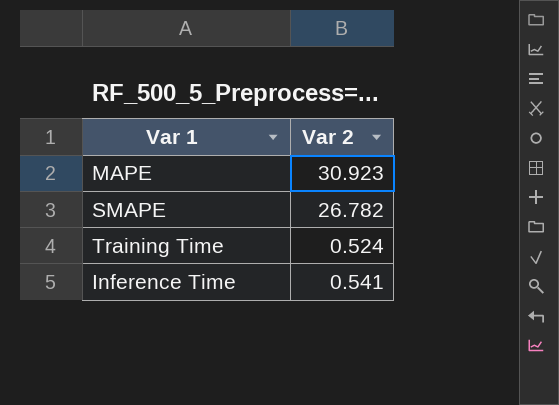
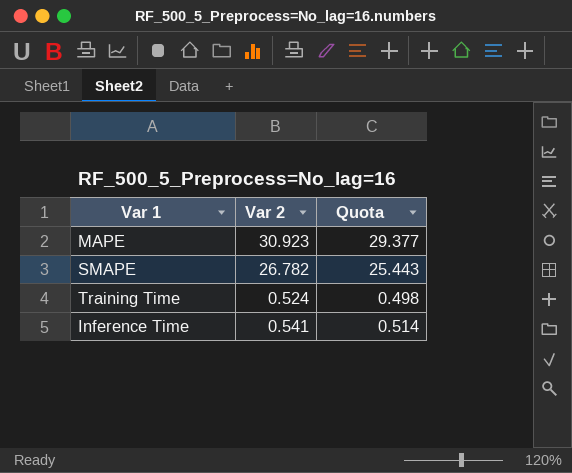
column Quota | formula: none -> [Var 2] * 0.95

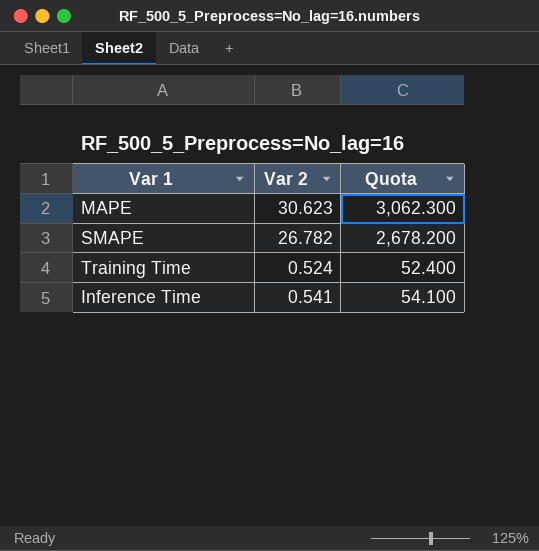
column Quota | formula: [Var 2] * 0.95 -> [Var 2] * 100
MAPE | Var 2: 30.923 -> 30.623

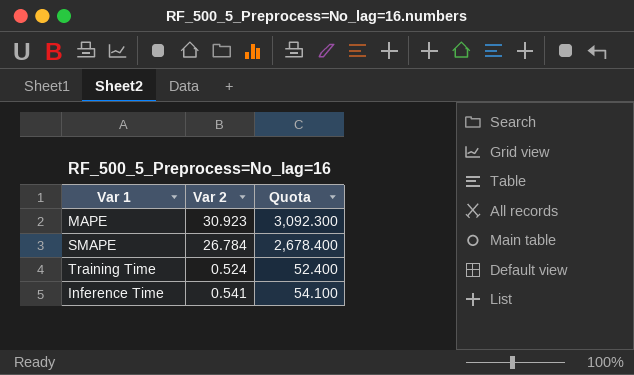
MAPE | Var 2: 30.623 -> 30.923
MAPE | Quota: 3,062.300 -> 3,092.300
SMAPE | Var 2: 26.782 -> 26.784
SMAPE | Quota: 2,678.200 -> 2,678.400

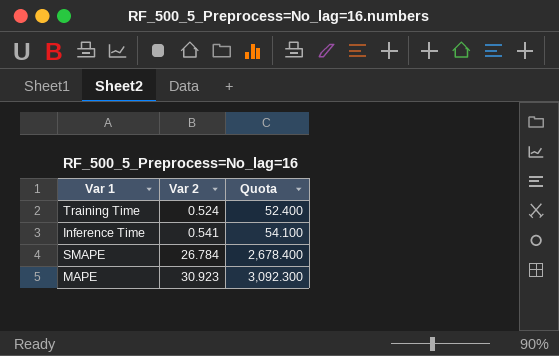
row order: none -> Var 2 ascending

